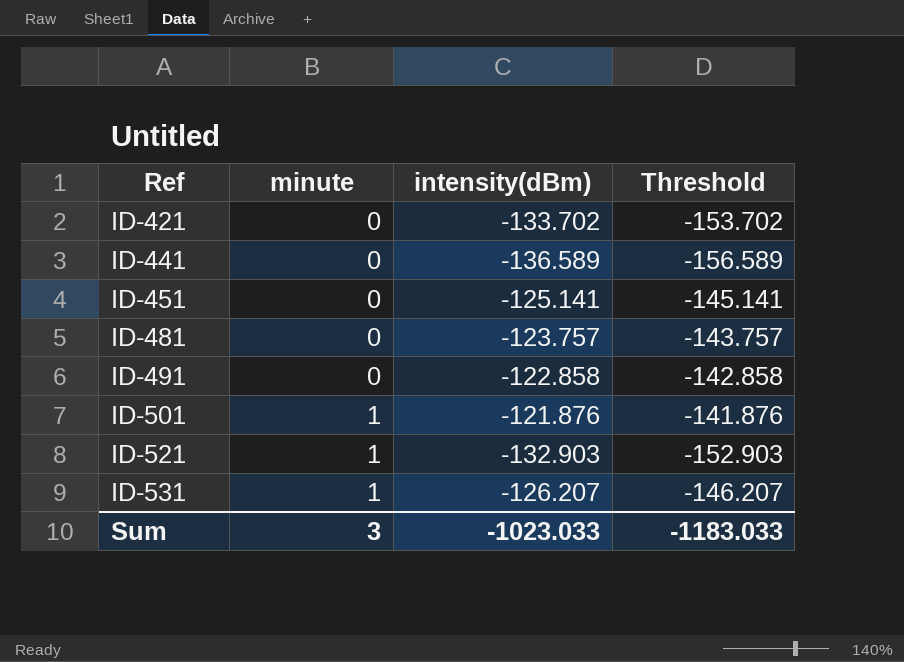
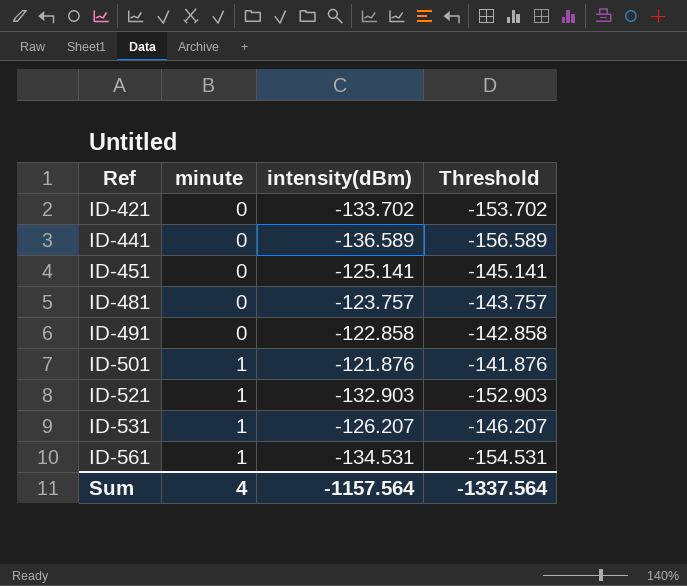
row ID-561: none -> 1 | -134.531 | -154.531
Sum | minute: 3 -> 4
Sum | intensity(dBm): -1023.033 -> -1157.564
Sum | Threshold: -1183.033 -> -1337.564

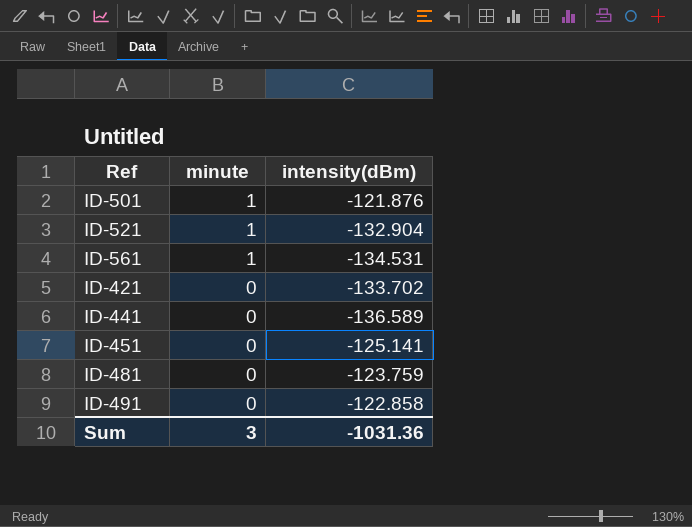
row order: Ref ascending -> minute descending
column Threshold | formula: [intensity(dBm)] - 20 -> none
row ID-531: 1 | -126.207 | -146.207 -> none
ID-521 | intensity(dBm): -132.903 -> -132.904
ID-481 | intensity(dBm): -123.757 -> -123.759
Sum | minute: 4 -> 3
Sum | intensity(dBm): -1157.564 -> -1031.36

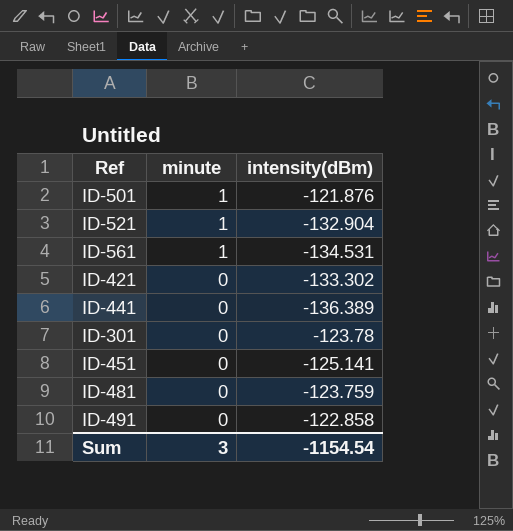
ID-421 | intensity(dBm): -133.702 -> -133.302
ID-441 | intensity(dBm): -136.589 -> -136.389
row ID-301: none -> 0 | -123.78
Sum | intensity(dBm): -1031.36 -> -1154.54

